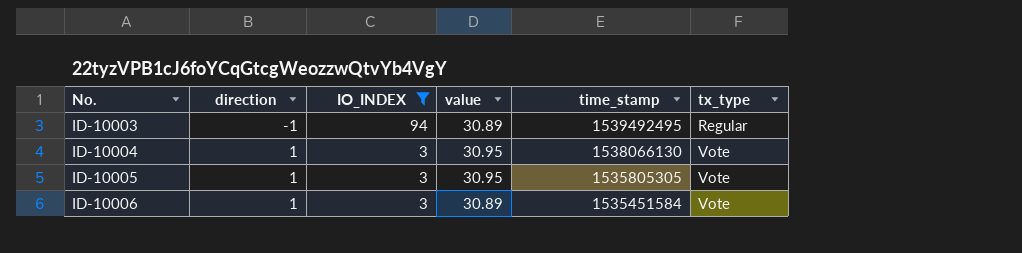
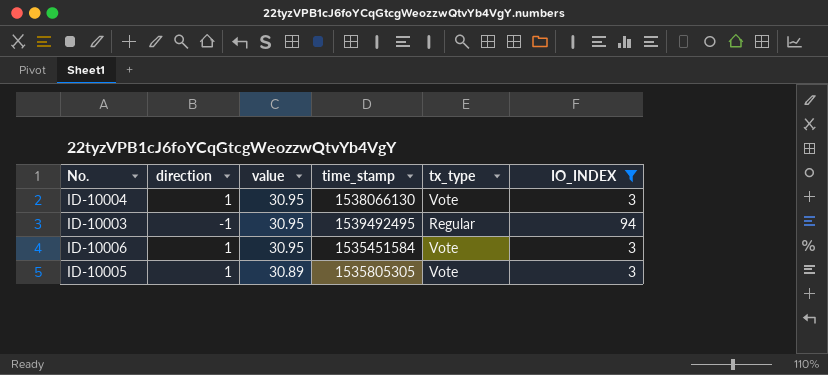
row order: No. ascending -> value descending
column IO_INDEX | position: 3 -> 6
ID-10003 | value: 30.89 -> 30.95
ID-10006 | value: 30.89 -> 30.95
ID-10005 | value: 30.95 -> 30.89

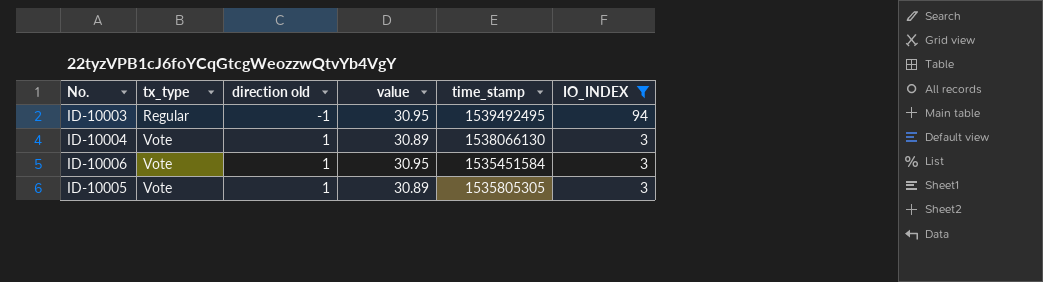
row order: value descending -> tx_type ascending
column tx_type | position: 5 -> 2
column name: direction -> direction old
ID-10004 | value: 30.95 -> 30.89

